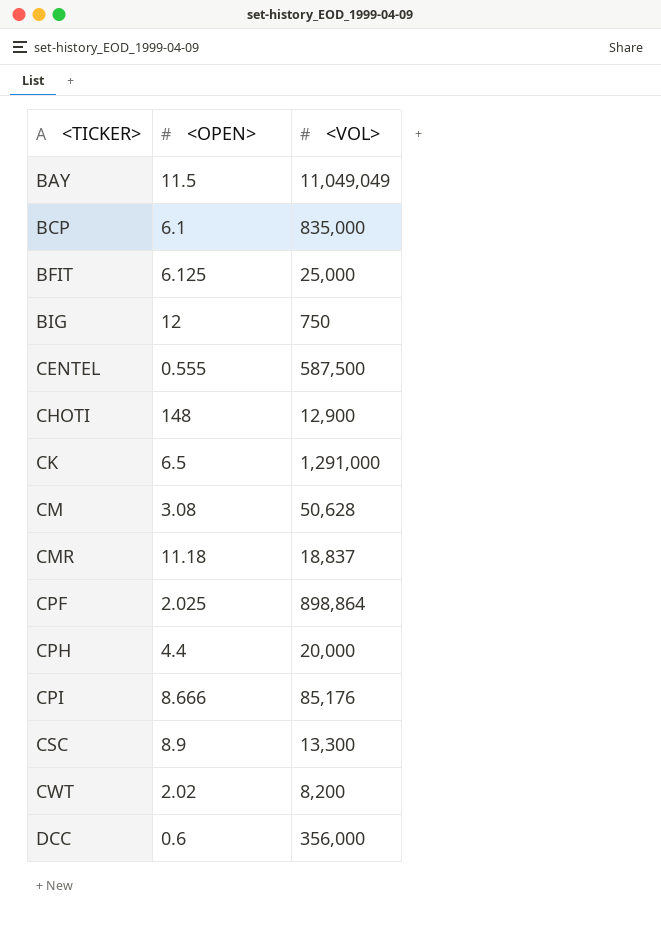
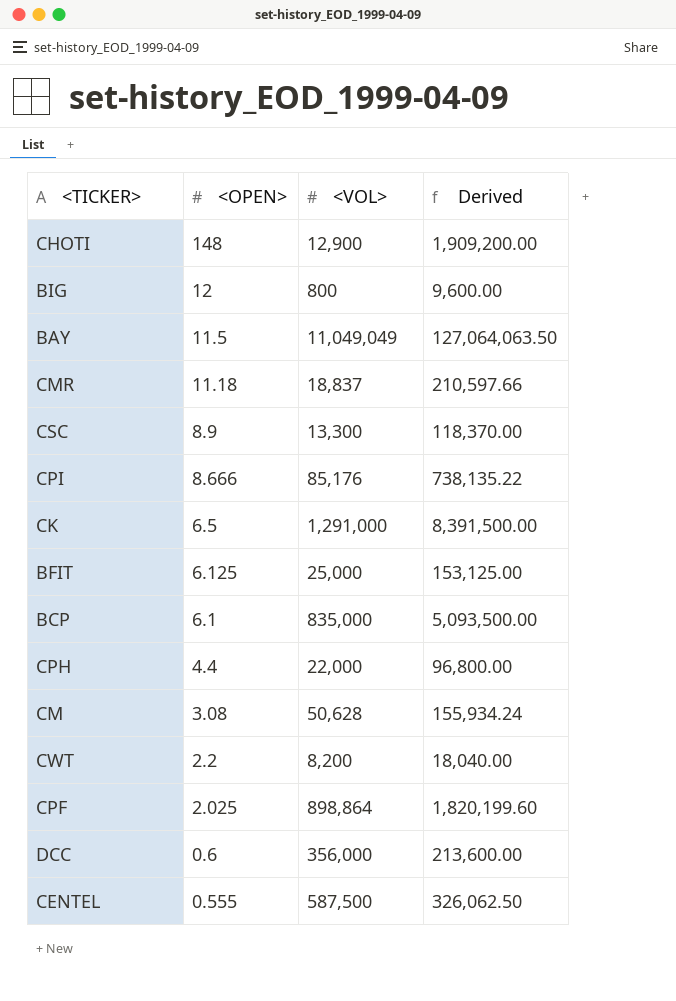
row order: <TICKER> ascending -> <OPEN> descending
column Derived | formula: none -> [<OPEN>] * [<VOL>]
BIG | <VOL>: 750 -> 800
CPH | <VOL>: 20,000 -> 22,000
CWT | <OPEN>: 2.02 -> 2.2

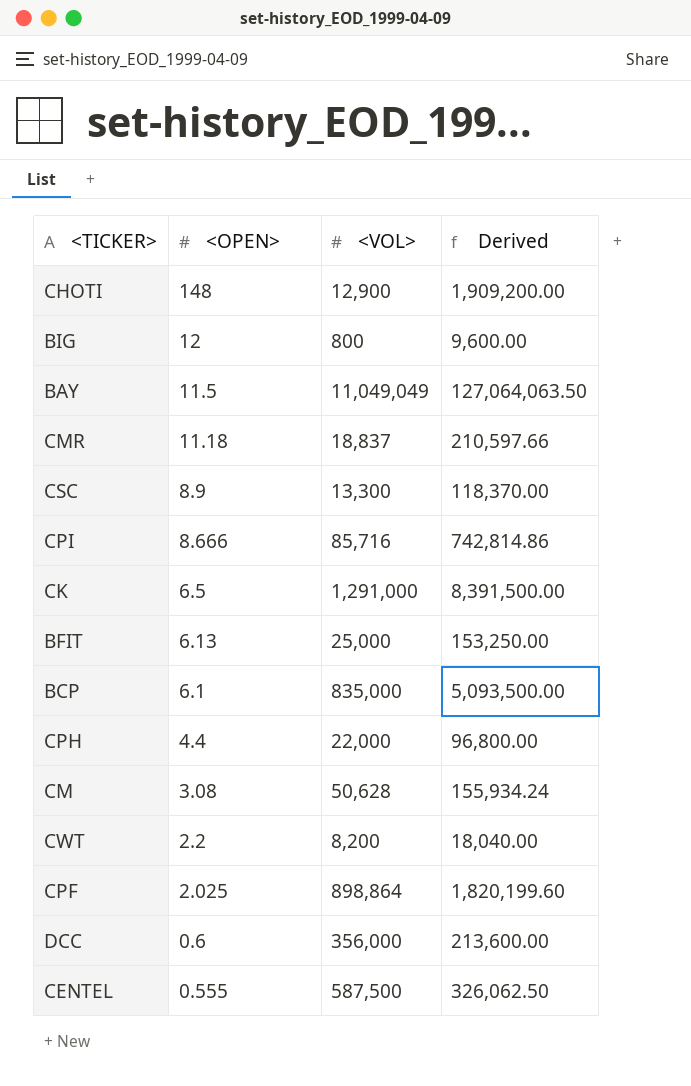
CPI | <VOL>: 85,176 -> 85,716
CPI | Derived: 738,135.22 -> 742,814.86
BFIT | <OPEN>: 6.125 -> 6.13
BFIT | Derived: 153,125.00 -> 153,250.00

